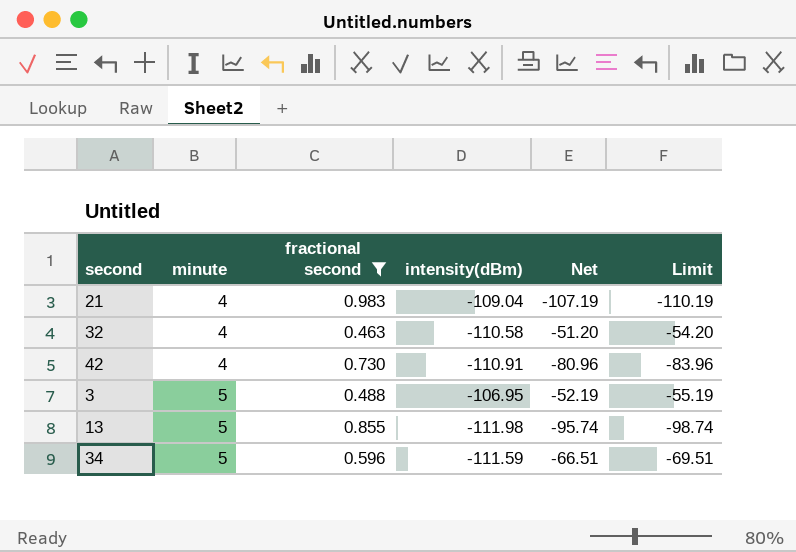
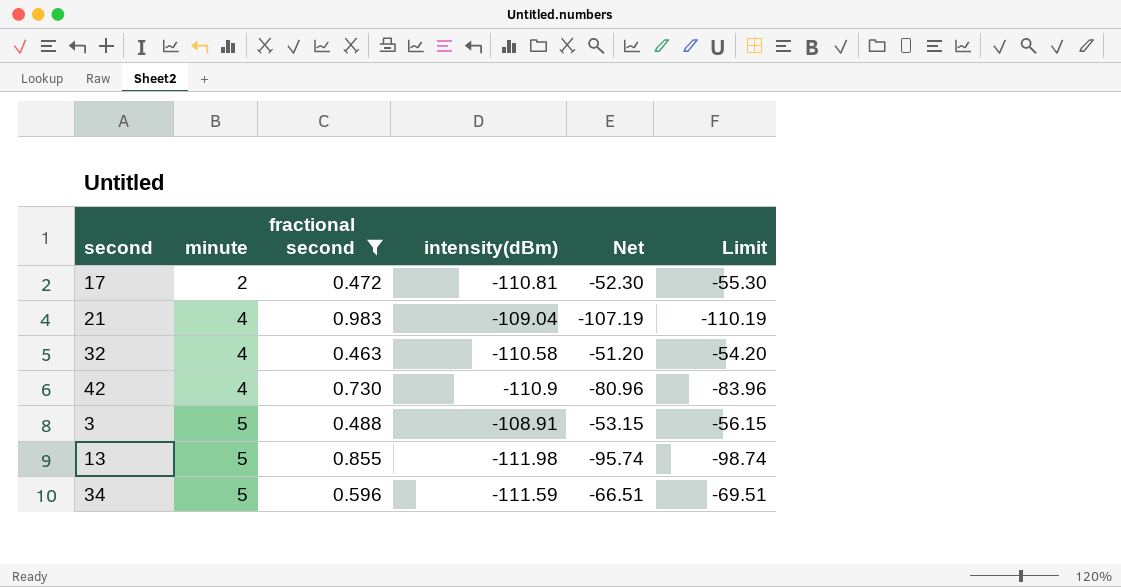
row 17: none -> 2 | 0.472 | -110.81 | -52.30 | -55.30
42 | intensity(dBm): -110.91 -> -110.9
3 | intensity(dBm): -106.95 -> -108.91
3 | Net: -52.19 -> -53.15
3 | Limit: -55.19 -> -56.15

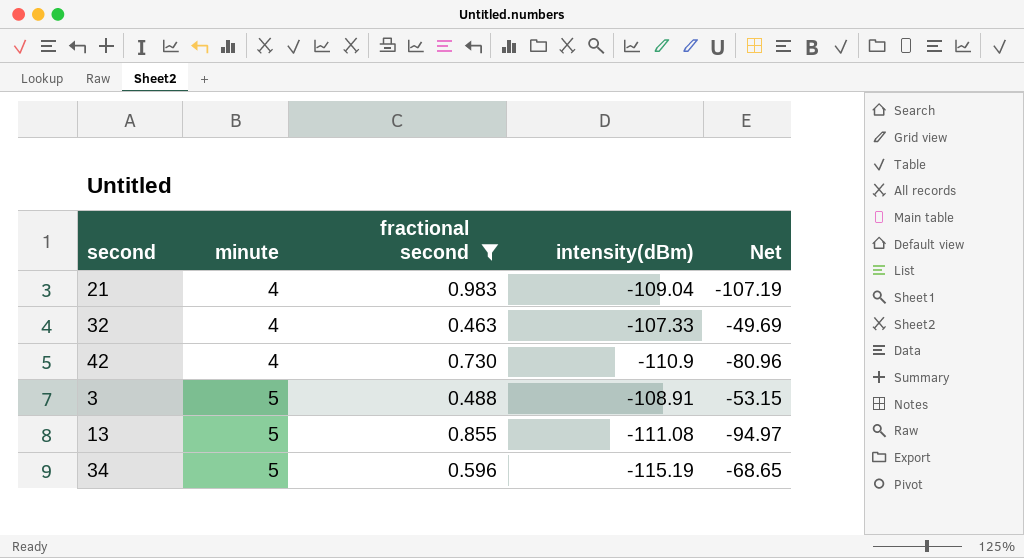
column Limit | formula: [Net] - 3 -> none
row 17: 2 | 0.472 | -110.81 | -52.30 | -55.30 -> none
32 | intensity(dBm): -110.58 -> -107.33
32 | Net: -51.20 -> -49.69
13 | intensity(dBm): -111.98 -> -111.08
13 | Net: -95.74 -> -94.97
34 | intensity(dBm): -111.59 -> -115.19
34 | Net: -66.51 -> -68.65

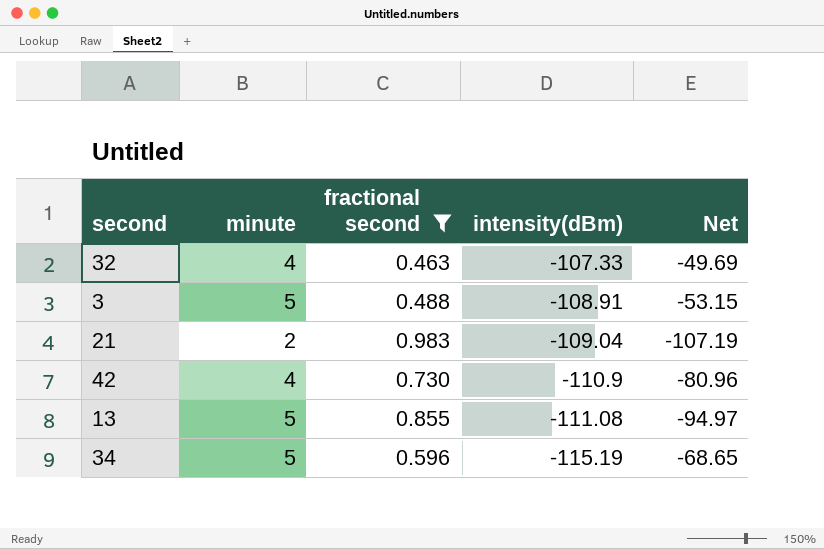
row order: minute ascending -> intensity(dBm) descending
21 | minute: 4 -> 2

